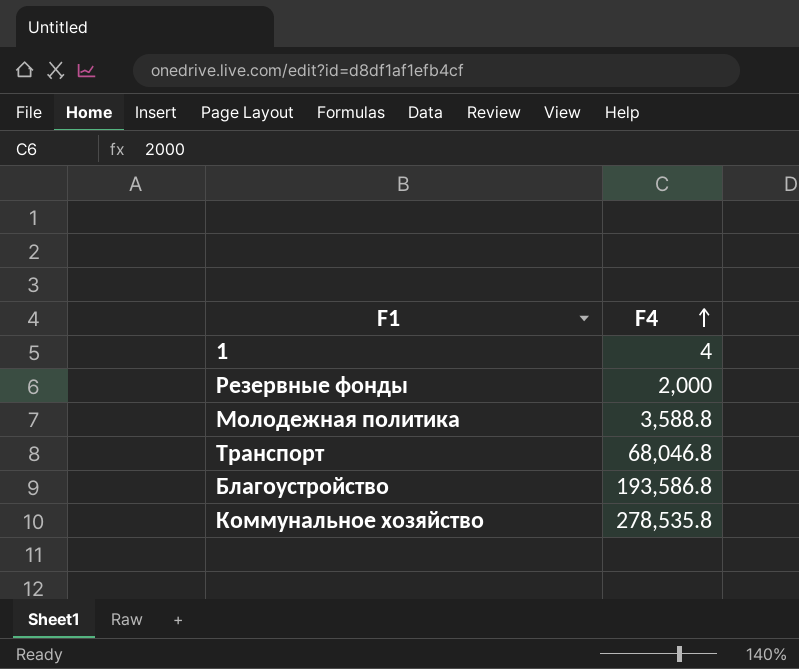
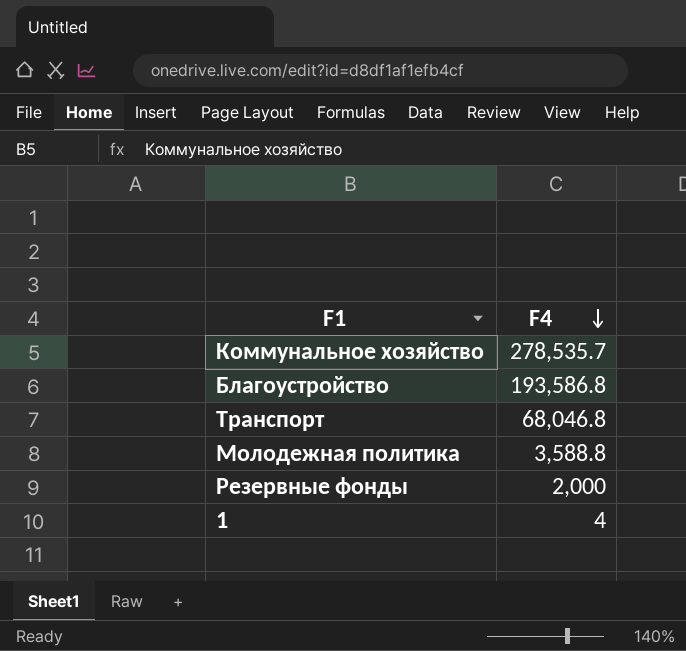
row order: F4 ascending -> F4 descending
Коммунальное хозяйство | F4: 278,535.8 -> 278,535.7

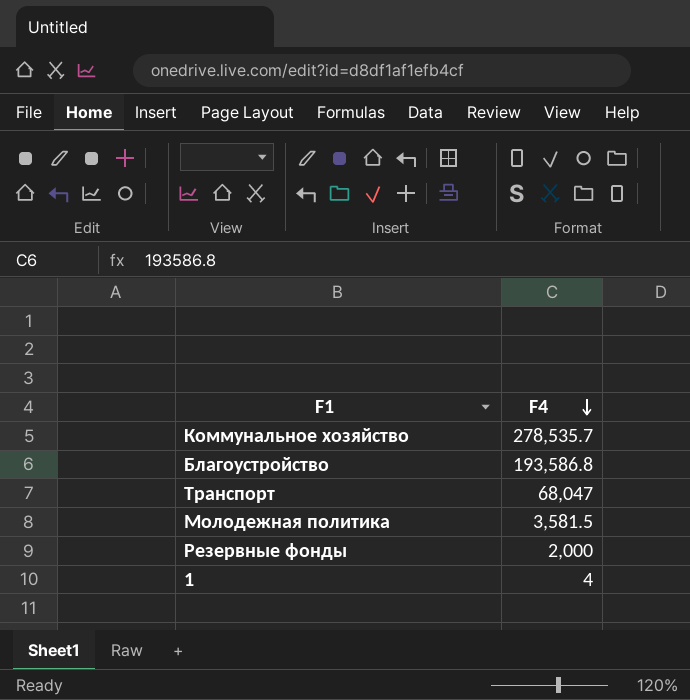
Транспорт | F4: 68,046.8 -> 68,047
Молодежная политика | F4: 3,588.8 -> 3,581.5

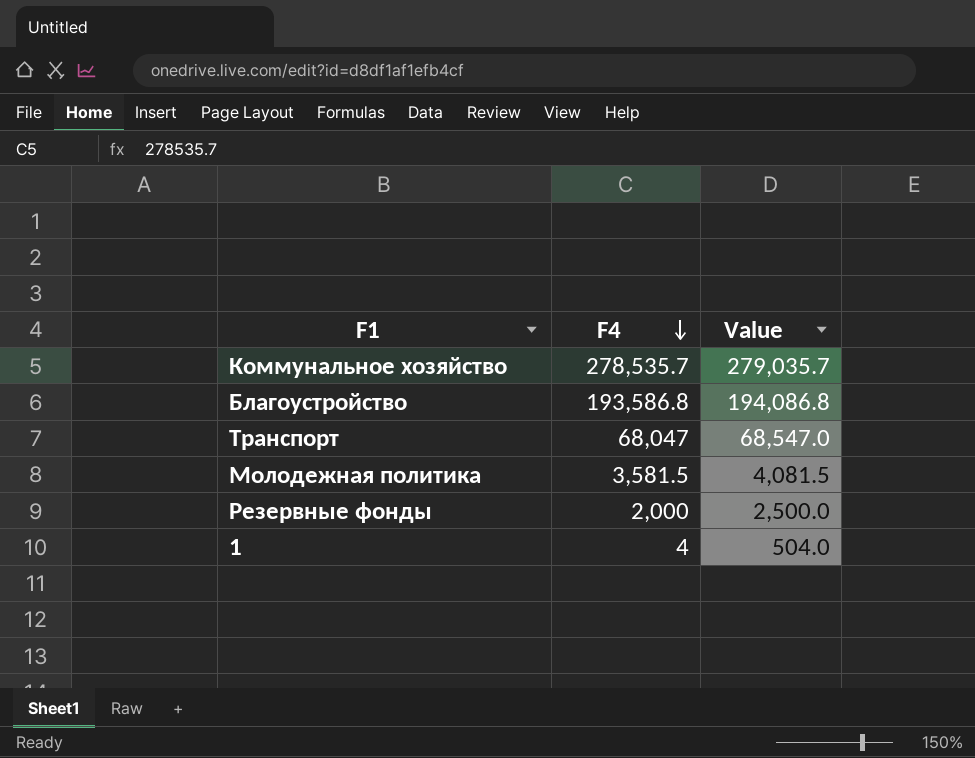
column Value | formula: none -> [F4] + 500

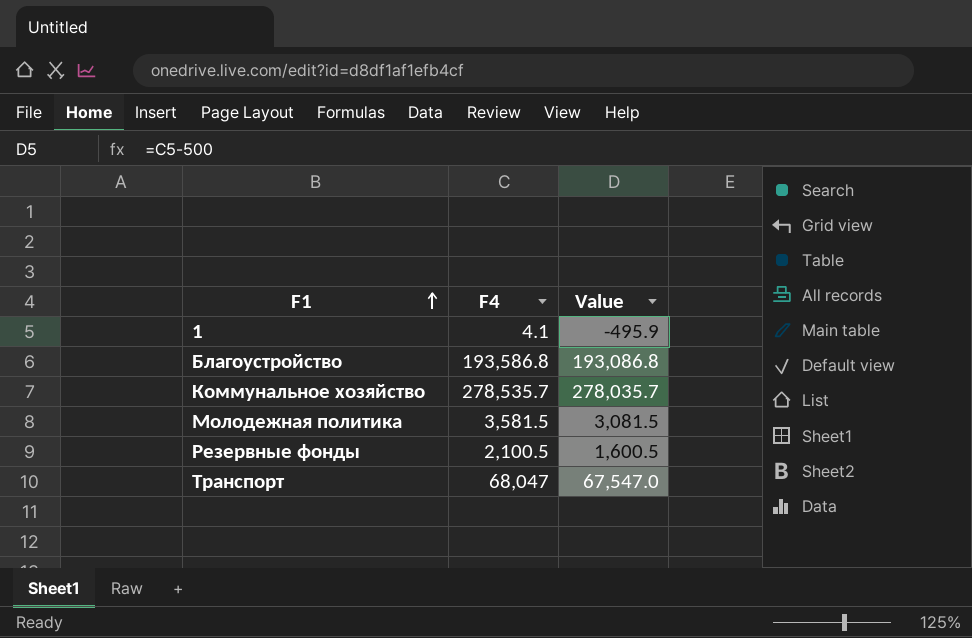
row order: F4 descending -> F1 ascending
column Value | formula: [F4] + 500 -> [F4] - 500
1 | F4: 4 -> 4.1
Резервные фонды | F4: 2,000 -> 2,100.5

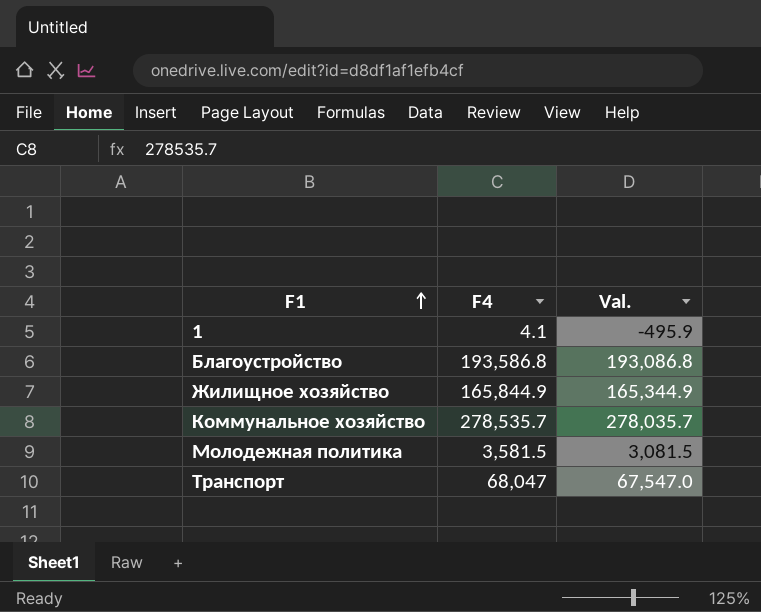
column name: Value -> Val.
row Резервные фонды: 2,100.5 | 1,600.5 -> none
row Жилищное хозяйство: none -> 165,844.9 | 165,344.9

